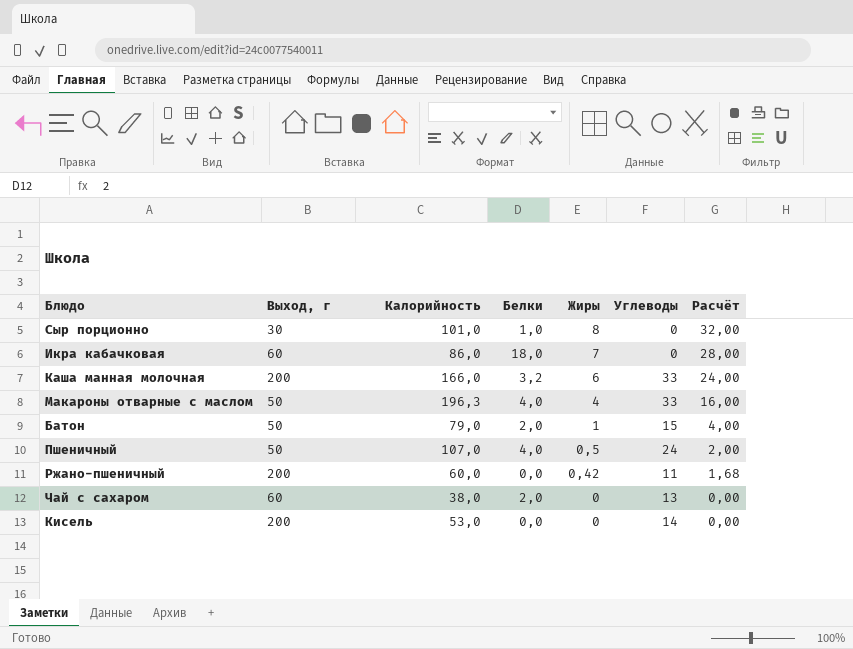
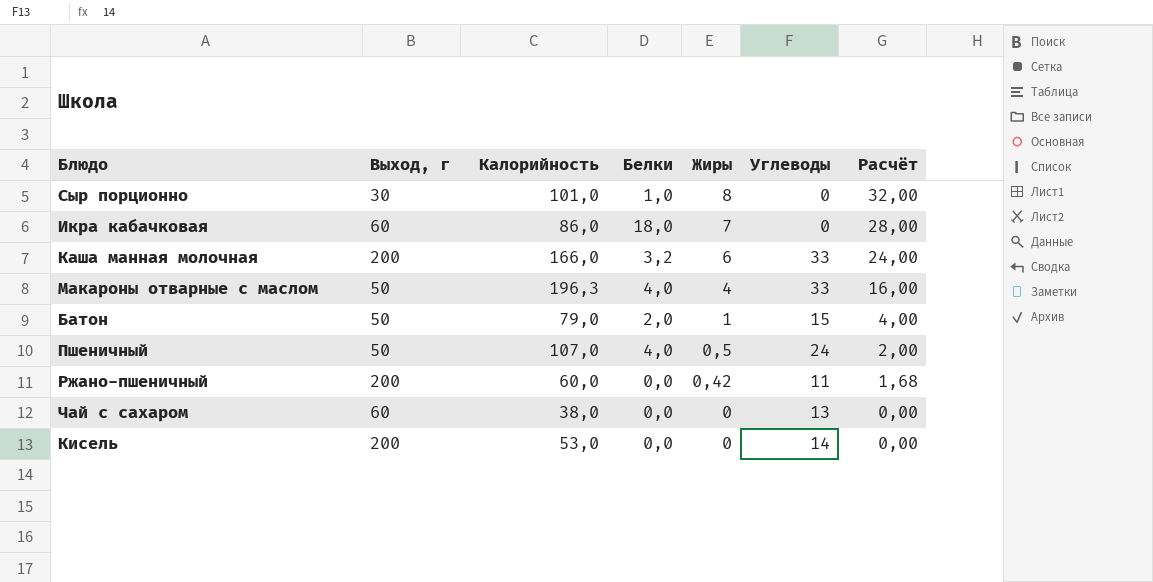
Чай с сахаром | Белки: 2,0 -> 0,0

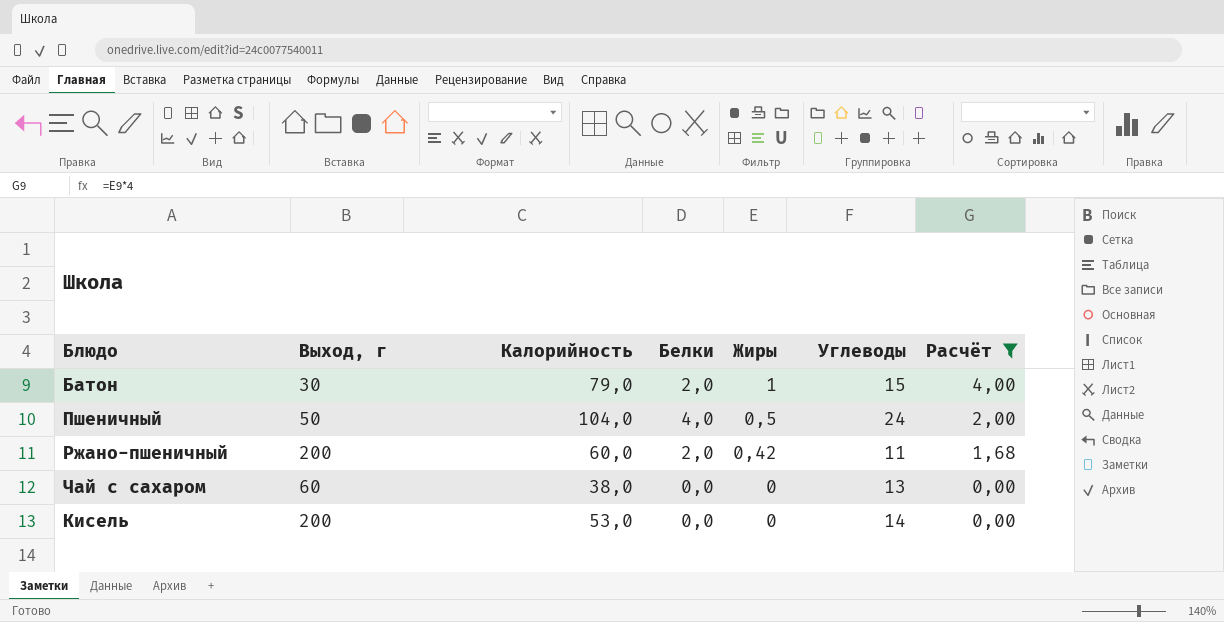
filter: none -> Расчёт <= 4,00
Батон | Выход, г: 50 -> 30
Пшеничный | Калорийность: 107,0 -> 104,0
Ржано-пшеничный | Белки: 0,0 -> 2,0

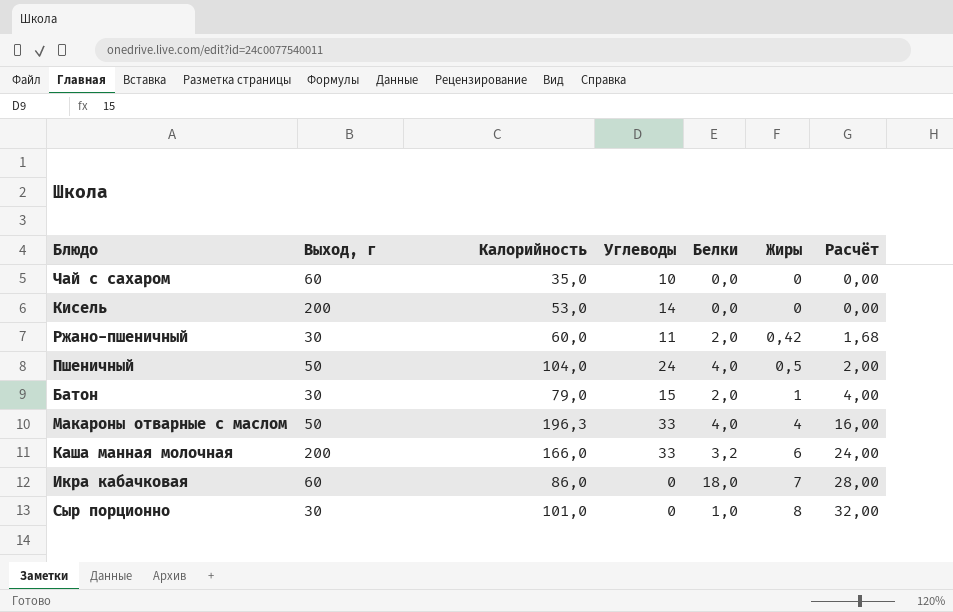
filter: Расчёт <= 4,00 -> none
row order: Жиры descending -> Жиры ascending
column Углеводы | position: 6 -> 4
Чай с сахаром | Калорийность: 38,0 -> 35,0
Чай с сахаром | Углеводы: 13 -> 10
Ржано-пшеничный | Выход, г: 200 -> 30

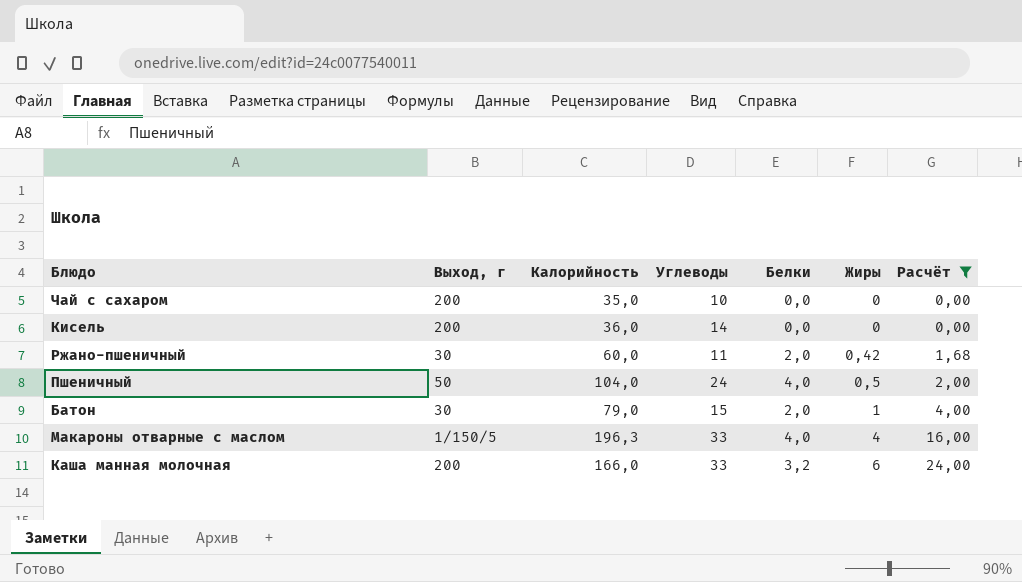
filter: none -> Расчёт <= 24,00
Чай с сахаром | Выход, г: 60 -> 200
Кисель | Калорийность: 53,0 -> 36,0
Макароны отварные с маслом | Выход, г: 50 -> 1/150/5

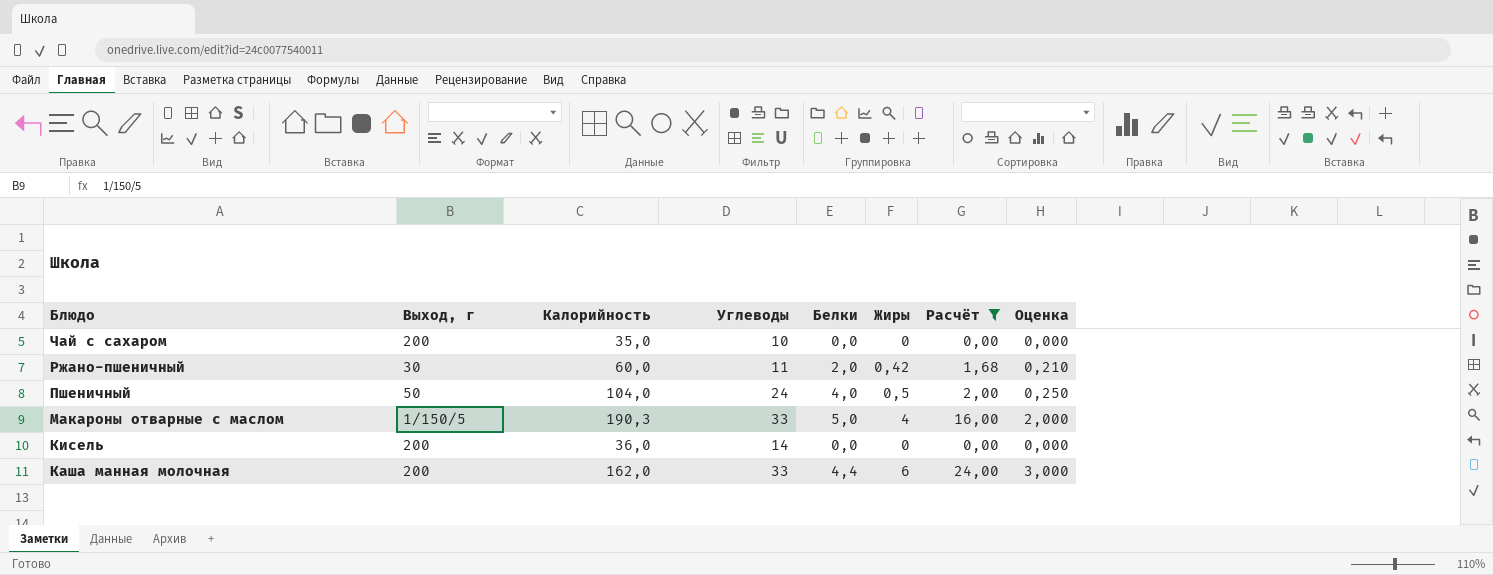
row order: Жиры ascending -> Блюдо descending
column Оценка | formula: none -> [Жиры] * 0,5
row Батон: 30 | 79,0 | 15 | 2,0 | 1 | 4,00 -> none
Макароны отварные с маслом | Калорийность: 196,3 -> 190,3
Макароны отварные с маслом | Белки: 4,0 -> 5,0
Каша манная молочная | Калорийность: 166,0 -> 162,0
Каша манная молочная | Белки: 3,2 -> 4,4

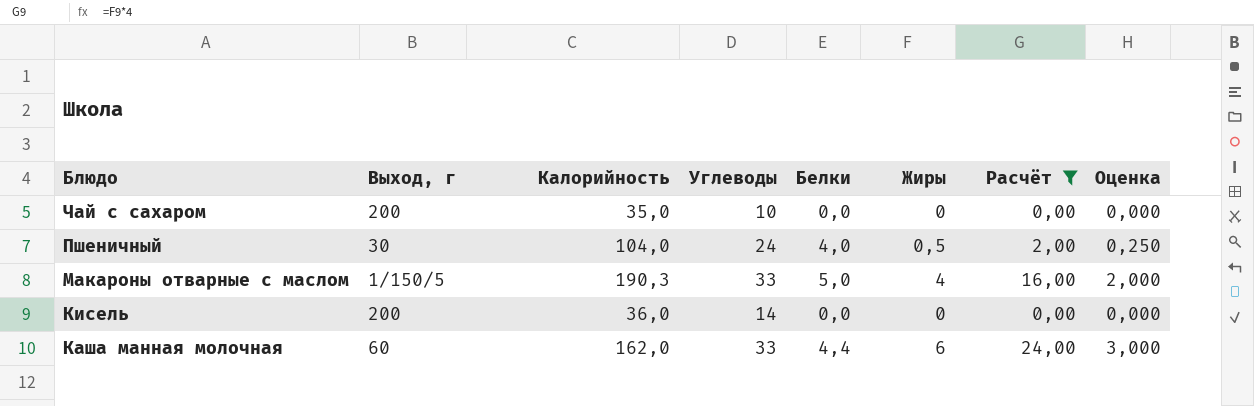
row Ржано-пшеничный: 30 | 60,0 | 11 | 2,0 | 0,42 | 1,68 | 0,210 -> none
Пшеничный | Выход, г: 50 -> 30
Каша манная молочная | Выход, г: 200 -> 60

